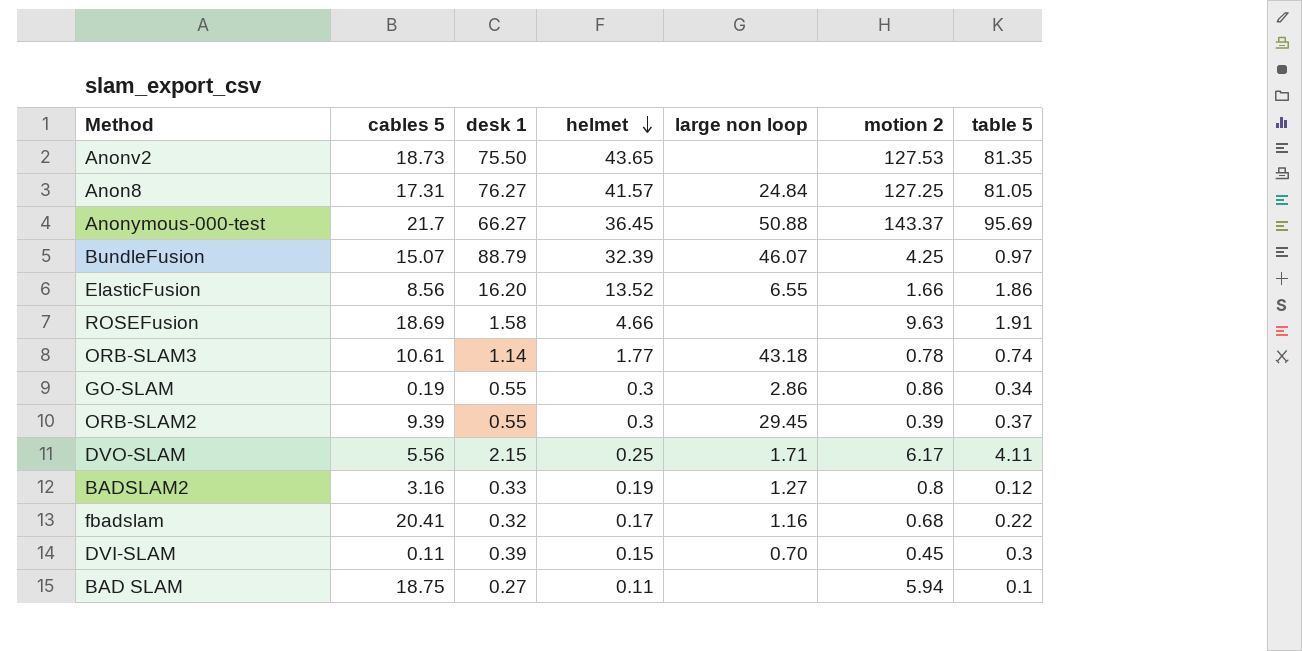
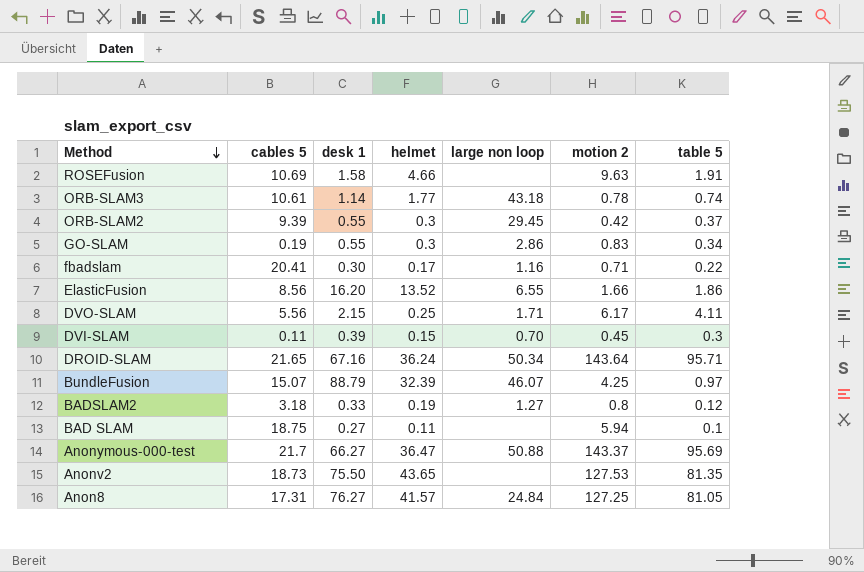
row order: helmet descending -> Method descending
ROSEFusion | cables 5: 18.69 -> 10.69
ORB-SLAM2 | motion 2: 0.39 -> 0.42
GO-SLAM | motion 2: 0.86 -> 0.83
fbadslam | desk 1: 0.32 -> 0.30
fbadslam | motion 2: 0.68 -> 0.71
row DROID-SLAM: none -> 21.65 | 67.16 | 36.24 | 50.34 | 143.64 | 95.71
BADSLAM2 | cables 5: 3.16 -> 3.18
Anonymous-000-test | helmet: 36.45 -> 36.47

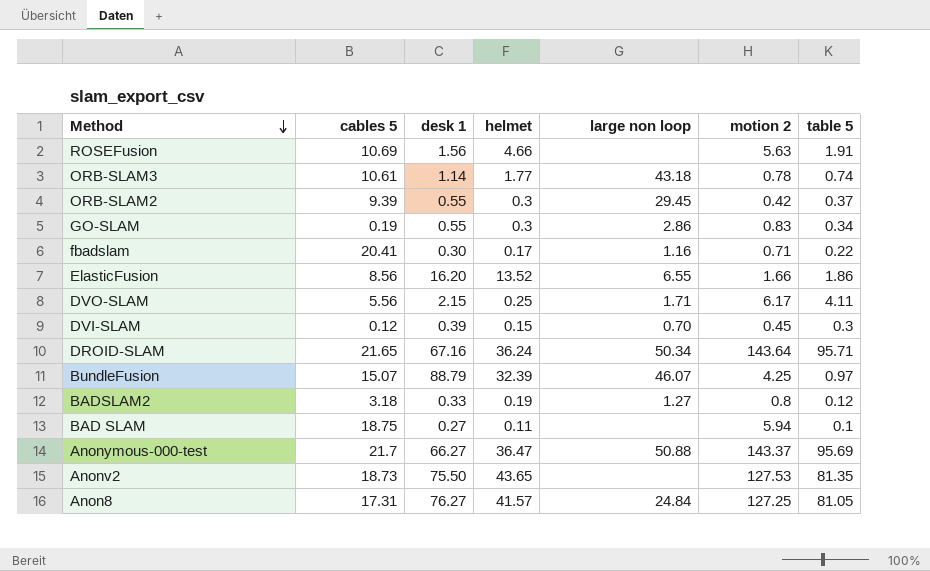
ROSEFusion | desk 1: 1.58 -> 1.56
ROSEFusion | motion 2: 9.63 -> 5.63
DVI-SLAM | cables 5: 0.11 -> 0.12

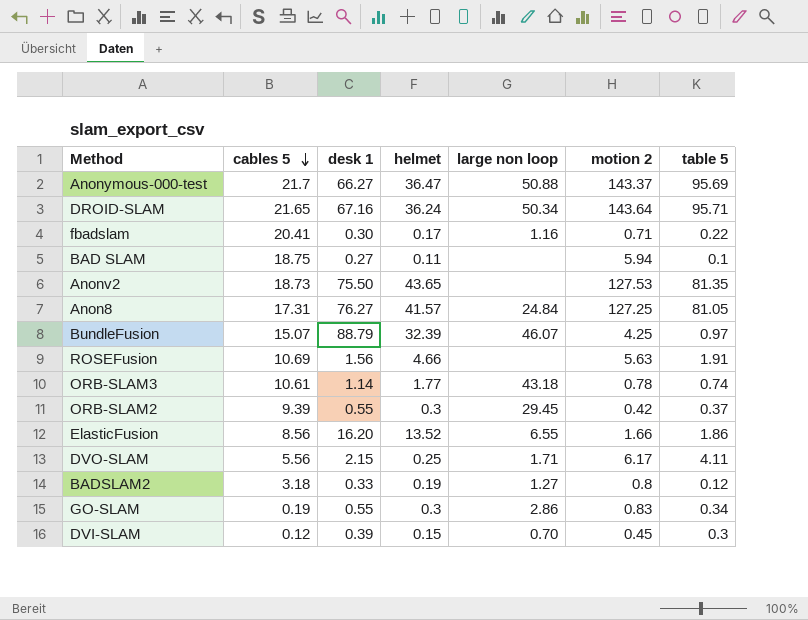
row order: Method descending -> cables 5 descending

